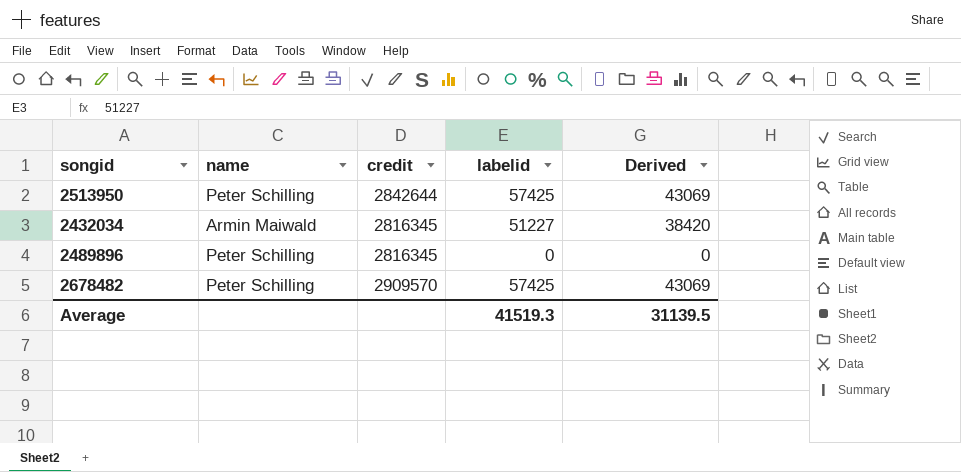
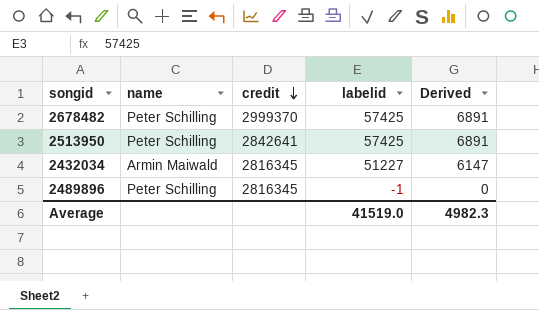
row order: none -> credit descending
column Derived | formula: [labelid] * 0.75 -> [labelid] * 0.12
2678482 | credit: 2909570 -> 2999370
2513950 | credit: 2842644 -> 2842641
2489896 | labelid: 0 -> -1
Average | labelid: 41519.3 -> 41519.0
Average | Derived: 31139.5 -> 4982.3

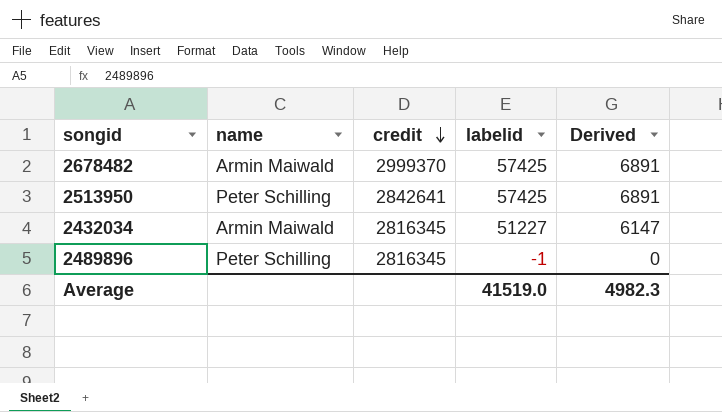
2678482 | name: Peter Schilling -> Armin Maiwald

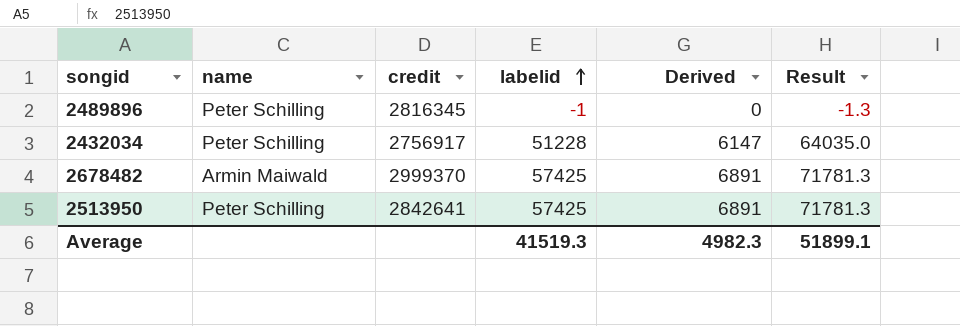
row order: credit descending -> labelid ascending
column Result | formula: none -> [labelid] * 1.25
2432034 | name: Armin Maiwald -> Peter Schilling
2432034 | credit: 2816345 -> 2756917
2432034 | labelid: 51227 -> 51228
Average | labelid: 41519.0 -> 41519.3

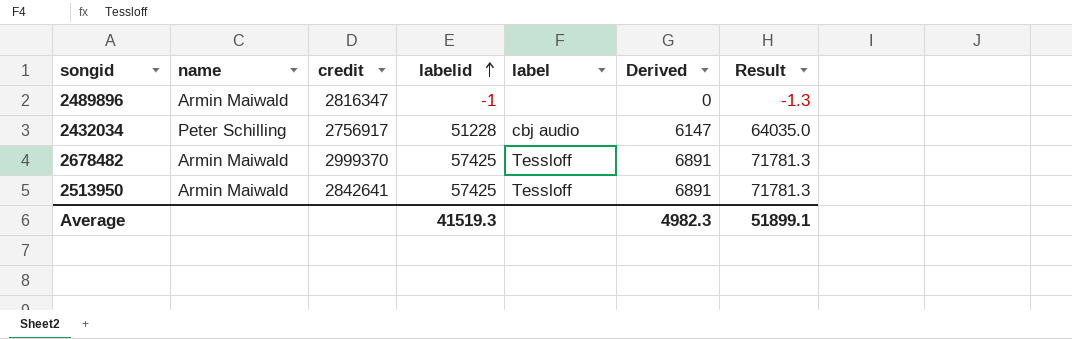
column label | position: none -> 5
2489896 | name: Peter Schilling -> Armin Maiwald
2489896 | credit: 2816345 -> 2816347
2513950 | name: Peter Schilling -> Armin Maiwald

